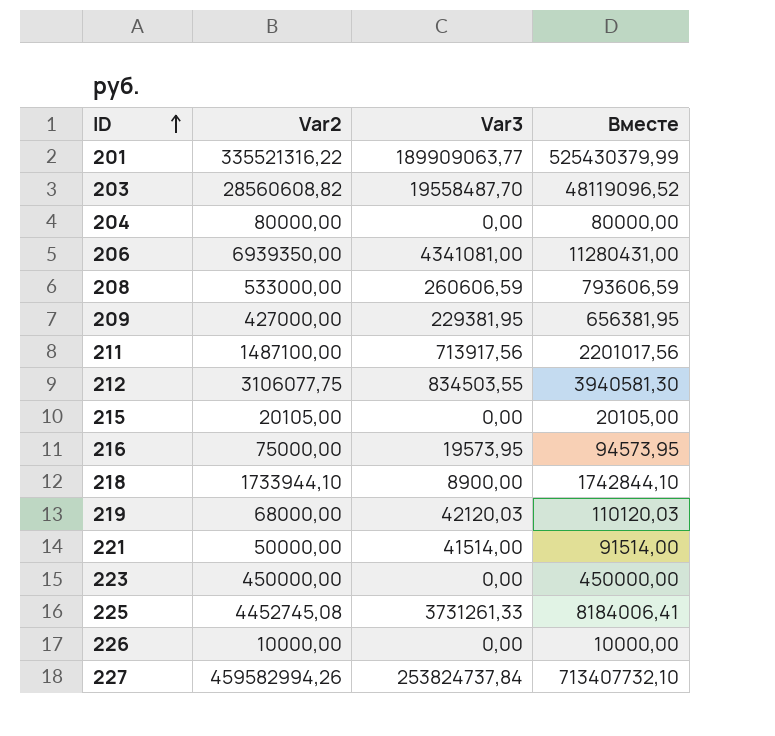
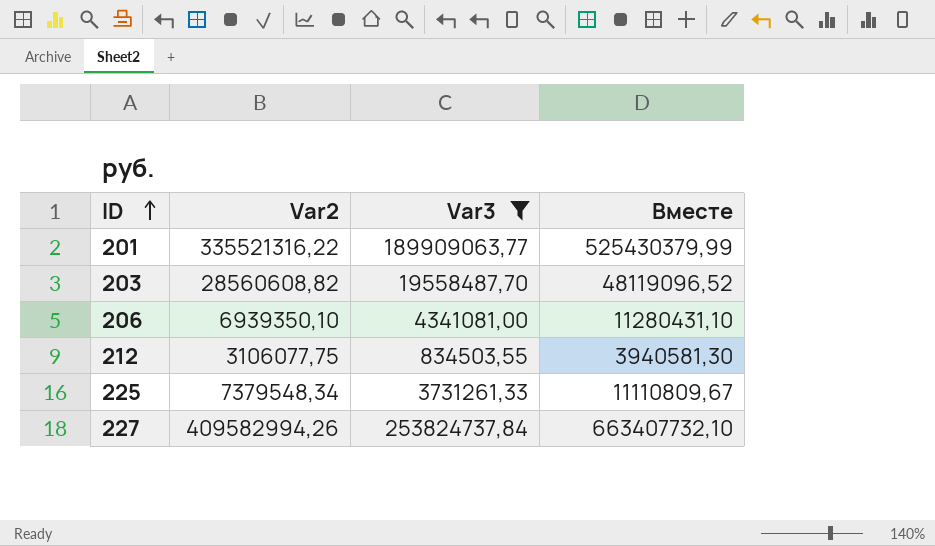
filter: none -> Var3 >= 834503,55
206 | Var2: 6939350,00 -> 6939350,10
206 | Вместе: 11280431,00 -> 11280431,10
225 | Var2: 4452745,08 -> 7379548,34
225 | Вместе: 8184006,41 -> 11110809,67
227 | Var2: 459582994,26 -> 409582994,26
227 | Вместе: 713407732,10 -> 663407732,10

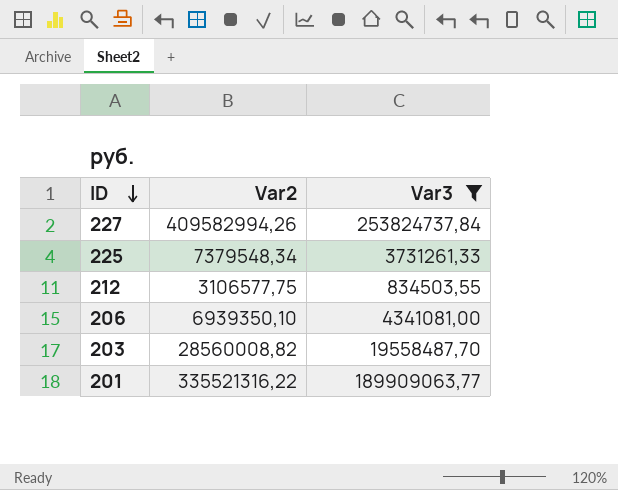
row order: ID ascending -> ID descending
column Вместе | formula: [Var2] + [Var3] -> none
212 | Var2: 3106077,75 -> 3106577,75
203 | Var2: 28560608,82 -> 28560008,82

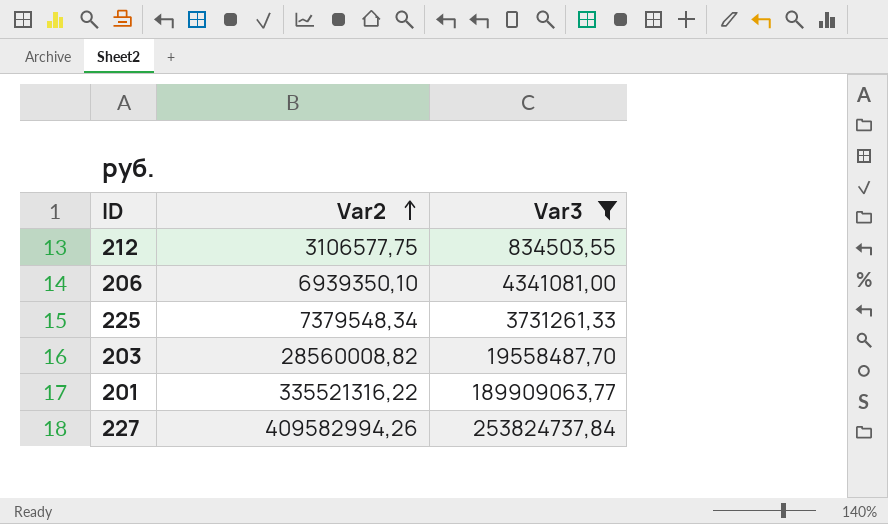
row order: ID descending -> Var2 ascending

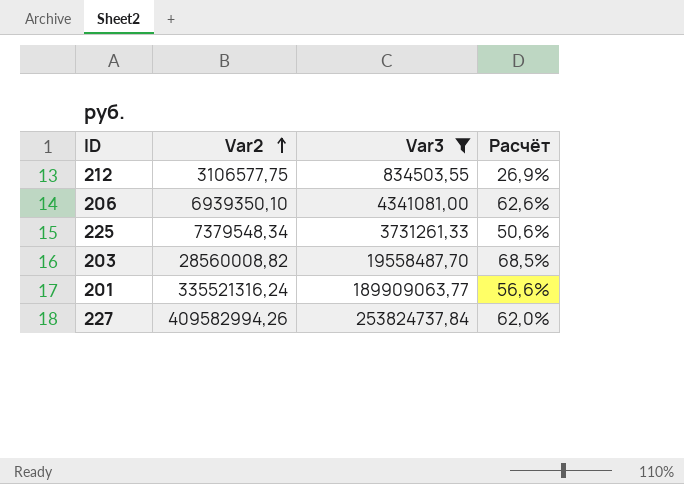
column Расчёт | formula: none -> [Var3] / [Var2]
201 | Var2: 335521316,22 -> 335521316,24

